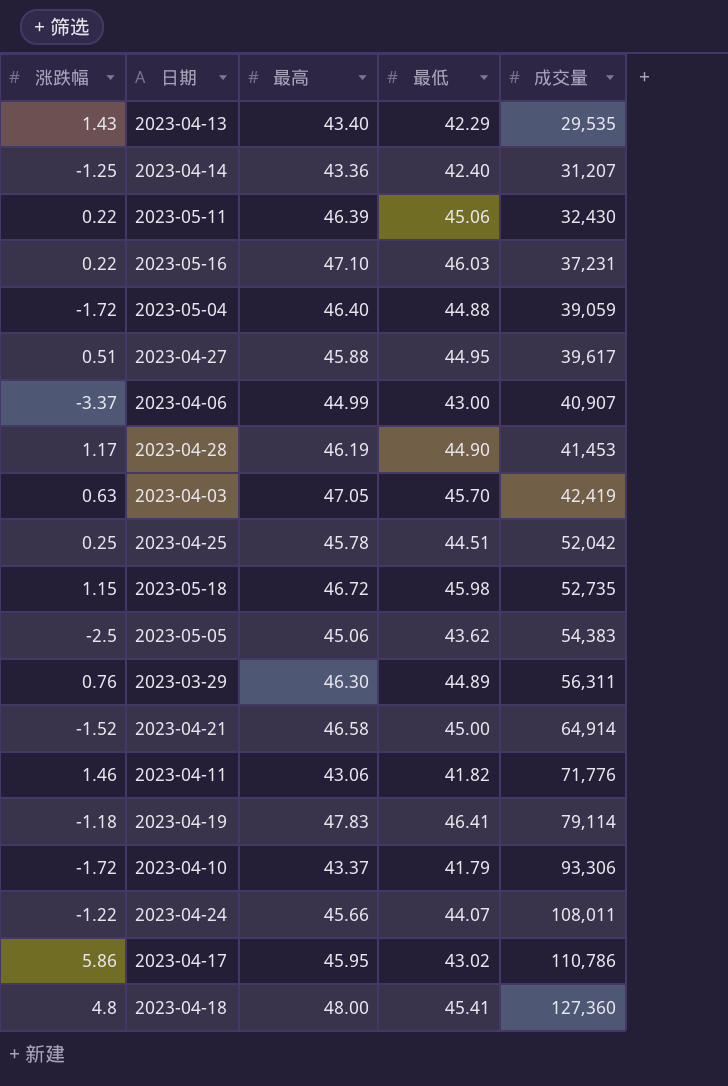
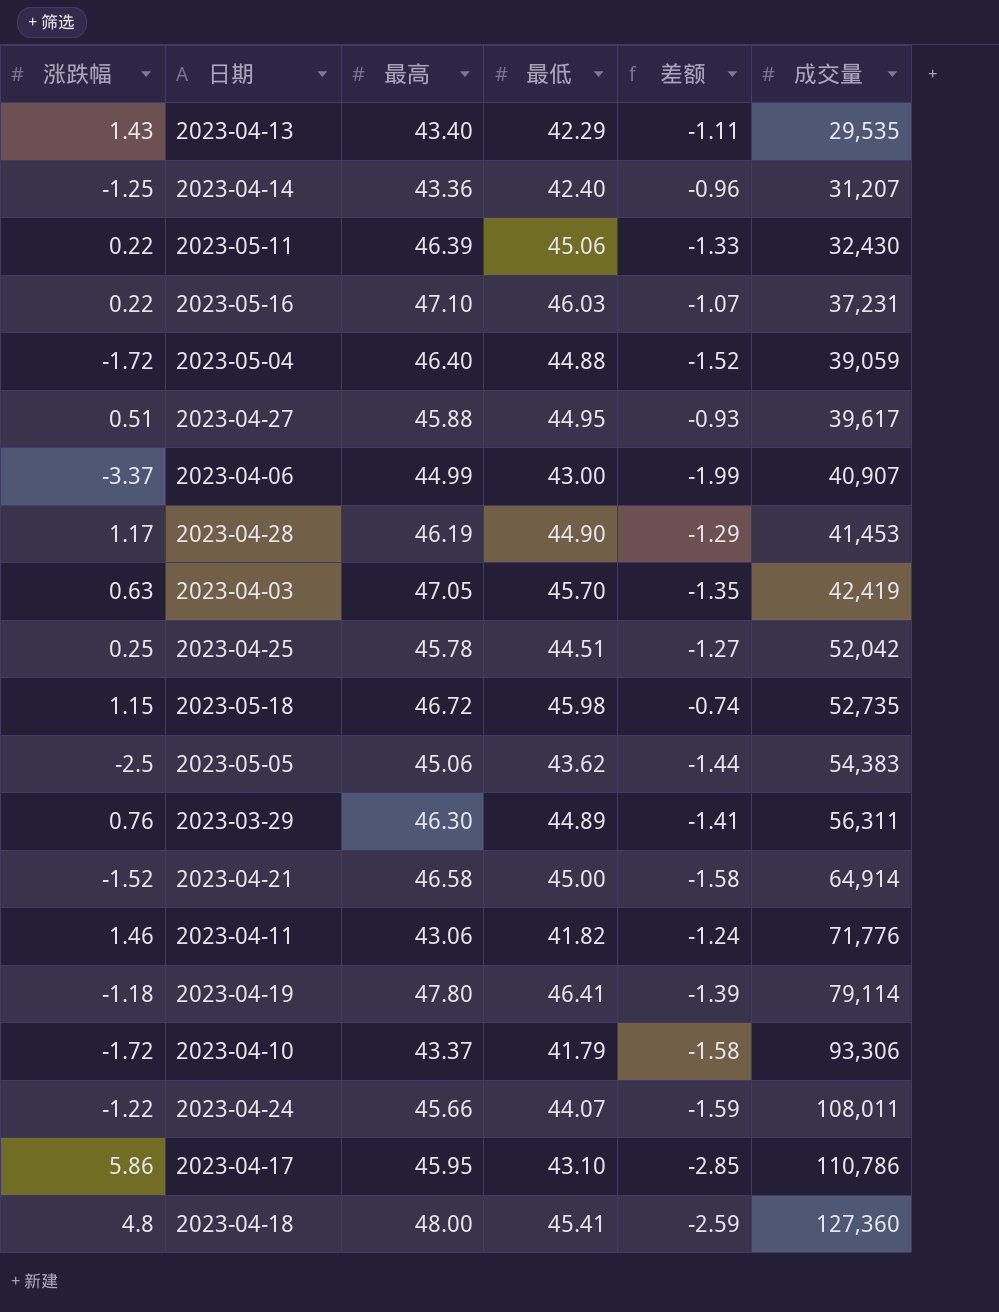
column 差额 | formula: none -> [最低] - [最高]
2023-04-19 | 最高: 47.83 -> 47.80
2023-04-17 | 最低: 43.02 -> 43.10

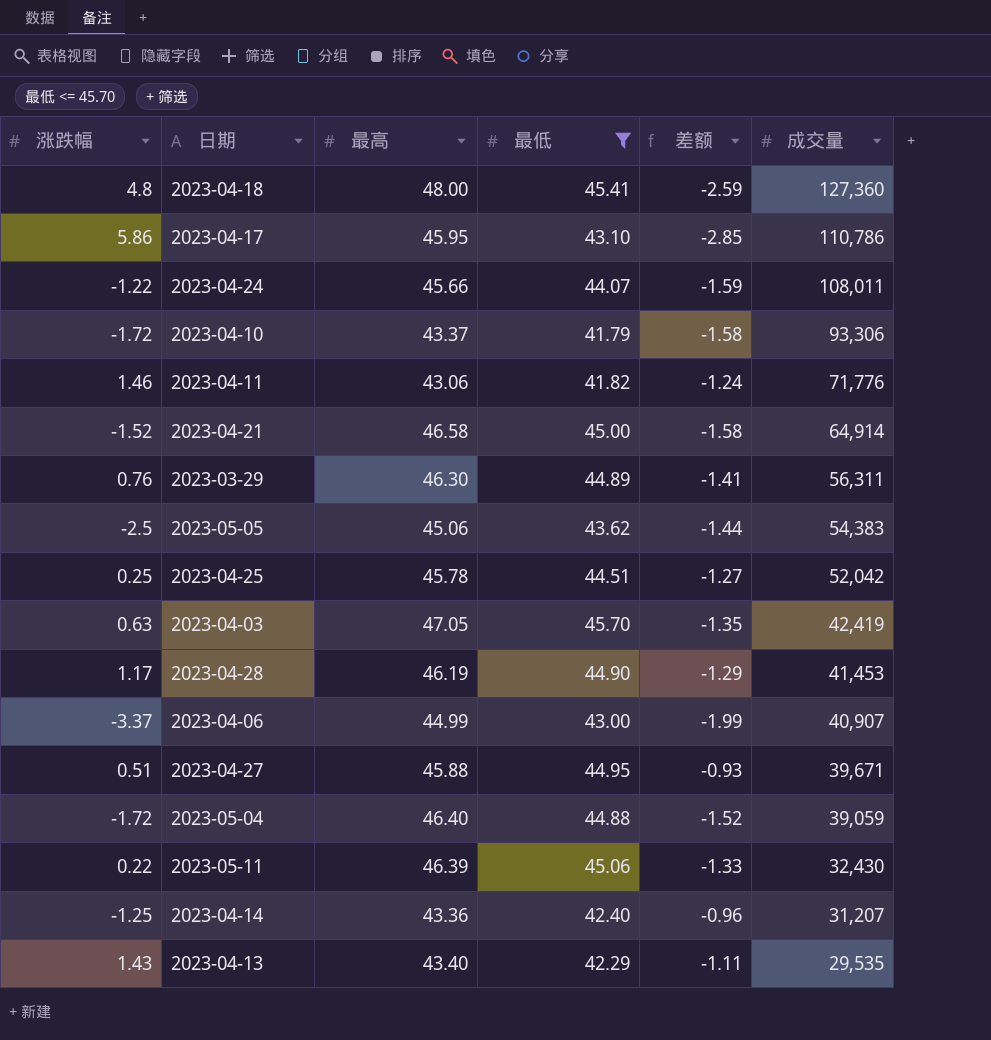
filter: none -> 最低 <= 45.70
row order: 成交量 ascending -> 成交量 descending
2023-04-27 | 成交量: 39,617 -> 39,671

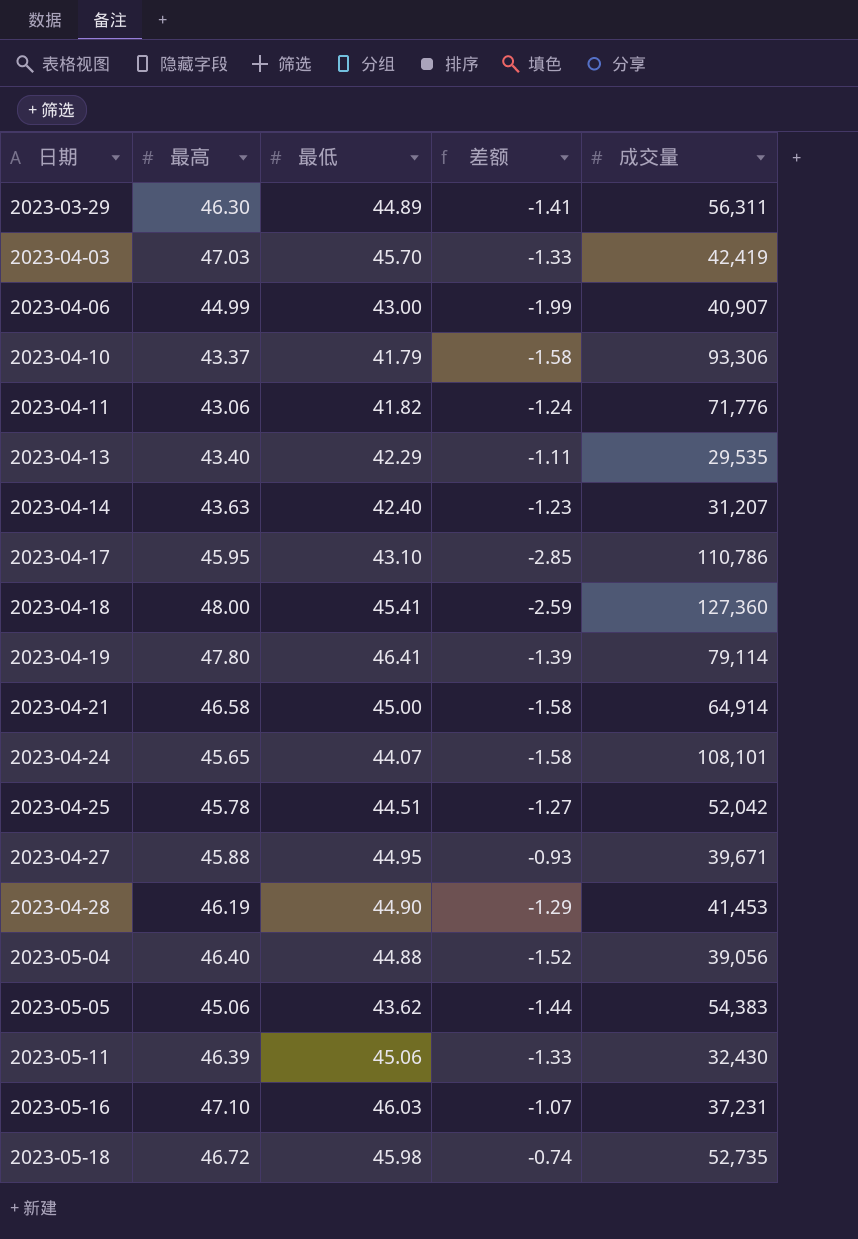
filter: 最低 <= 45.70 -> none
row order: 成交量 descending -> 日期 ascending
column 涨跌幅 | position: 1 -> none
2023-04-03 | 最高: 47.05 -> 47.03
2023-04-03 | 差额: -1.35 -> -1.33
2023-04-14 | 最高: 43.36 -> 43.63
2023-04-14 | 差额: -0.96 -> -1.23
2023-04-24 | 最高: 45.66 -> 45.65
2023-04-24 | 差额: -1.59 -> -1.58
2023-04-24 | 成交量: 108,011 -> 108,101
2023-05-04 | 成交量: 39,059 -> 39,056

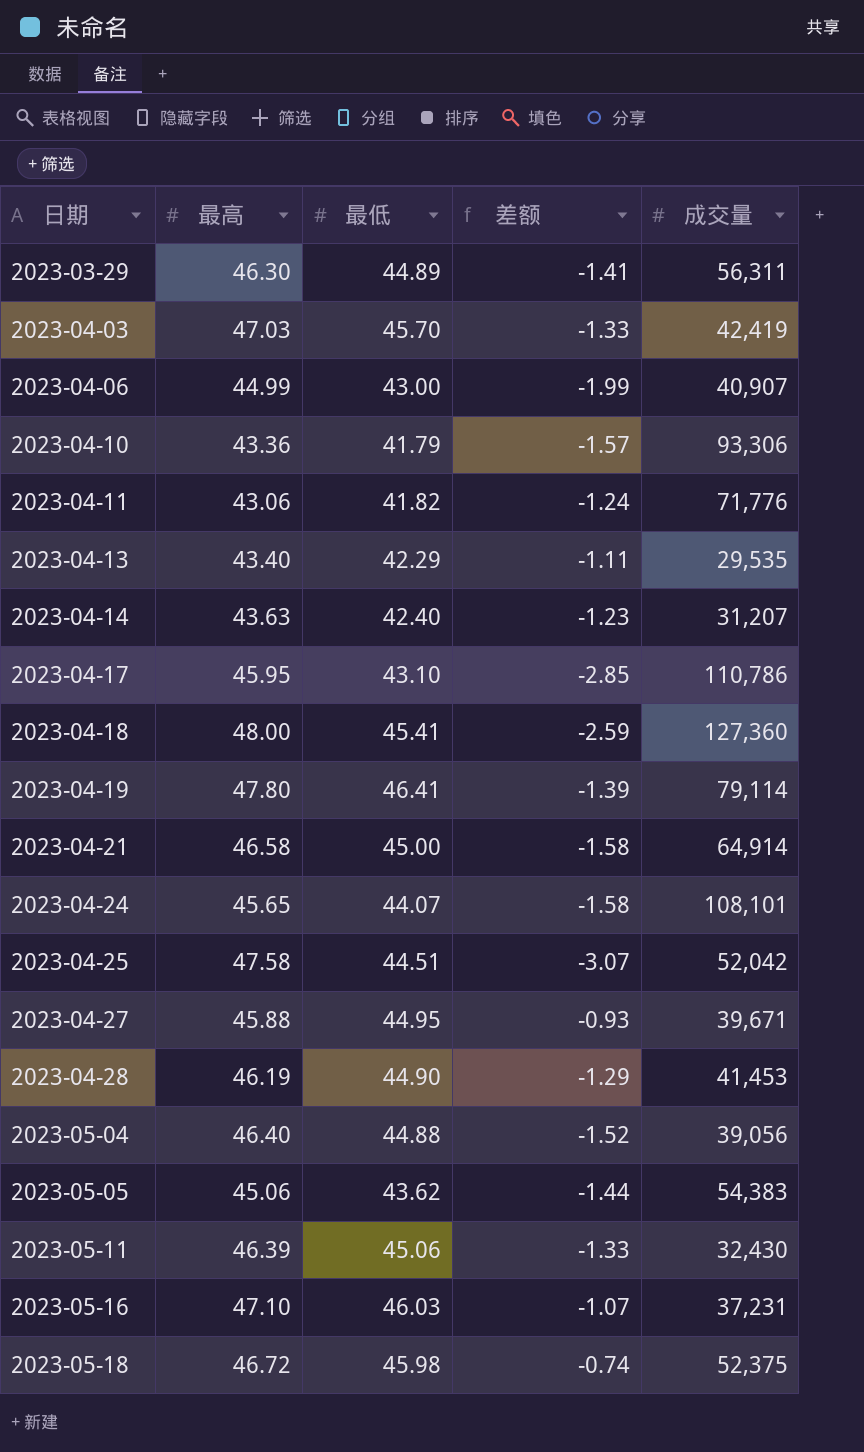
2023-04-10 | 最高: 43.37 -> 43.36
2023-04-10 | 差额: -1.58 -> -1.57
2023-04-25 | 最高: 45.78 -> 47.58
2023-04-25 | 差额: -1.27 -> -3.07
2023-05-18 | 成交量: 52,735 -> 52,375

